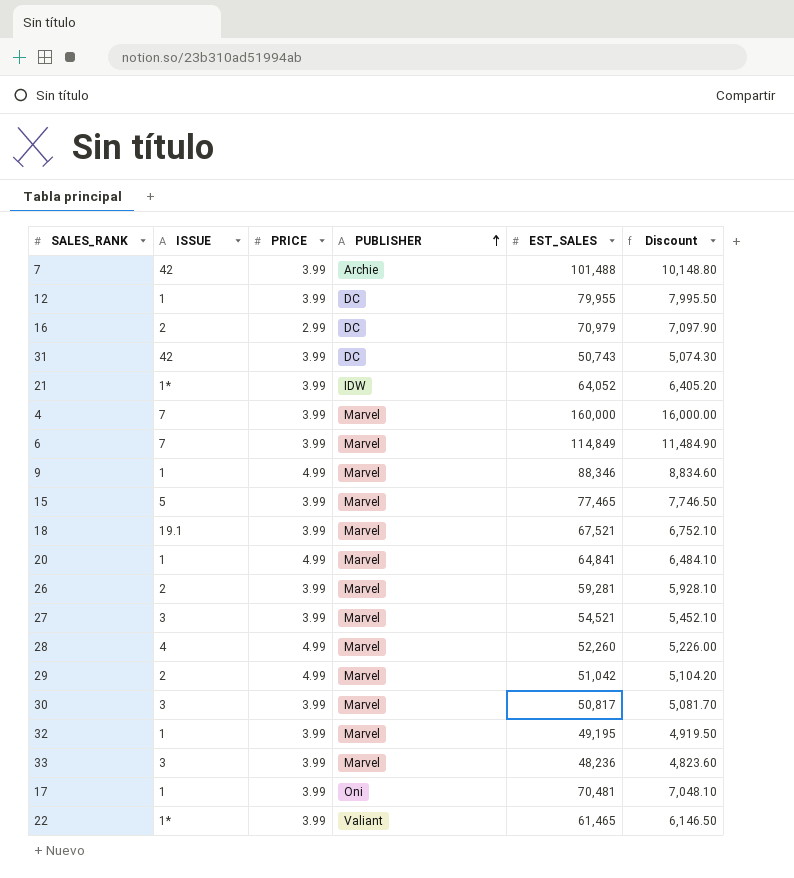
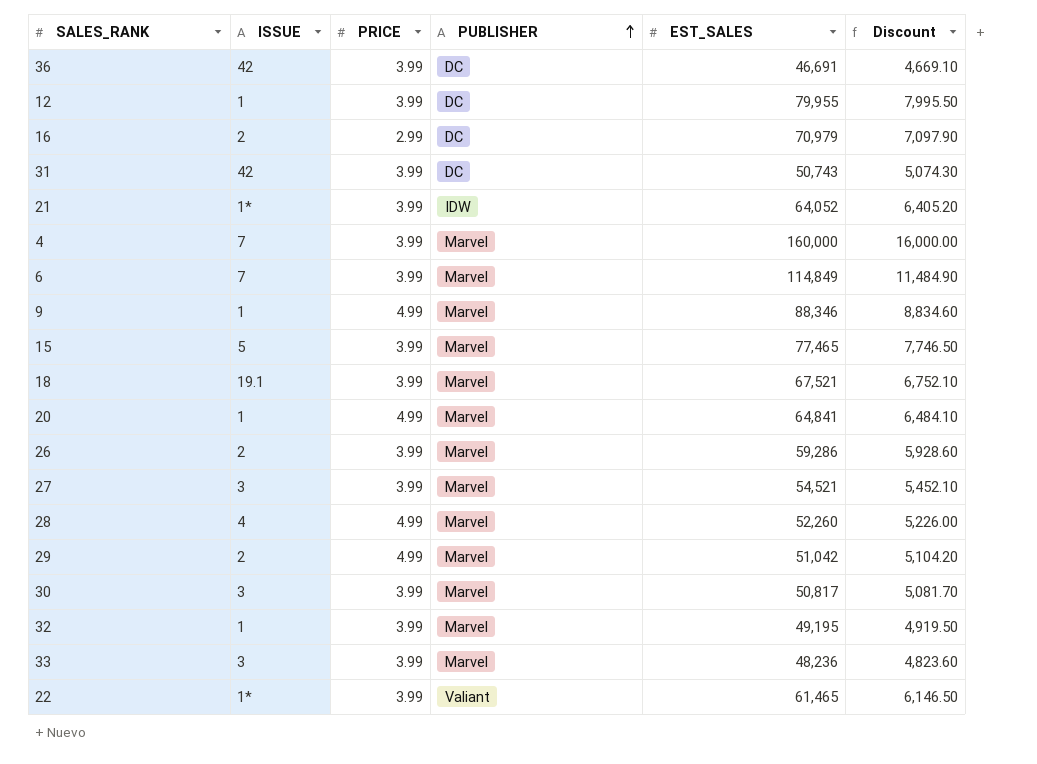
row 7: 42 | 3.99 | Archie | 101,488 | 10,148.80 -> none
row 17: 1 | 3.99 | Oni | 70,481 | 7,048.10 -> none
row 36: none -> 42 | 3.99 | DC | 46,691 | 4,669.10
26 | EST_SALES: 59,281 -> 59,286
26 | Discount: 5,928.10 -> 5,928.60

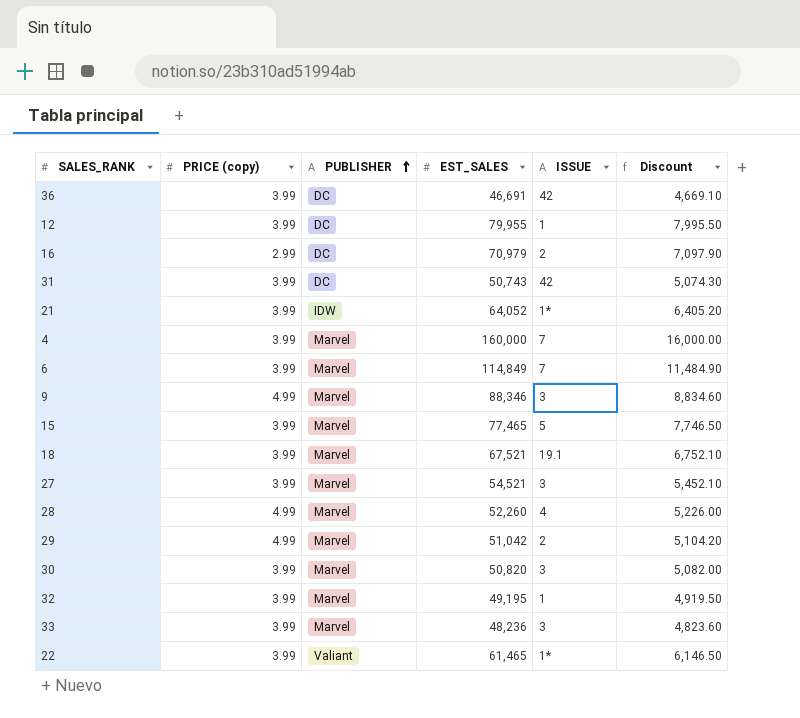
column name: PRICE -> PRICE (copy)
column ISSUE | position: 2 -> 5
row 20: 1 | 4.99 | Marvel | 64,841 | 6,484.10 -> none
row 26: 2 | 3.99 | Marvel | 59,286 | 5,928.60 -> none
9 | ISSUE: 1 -> 3
30 | EST_SALES: 50,817 -> 50,820
30 | Discount: 5,081.70 -> 5,082.00

